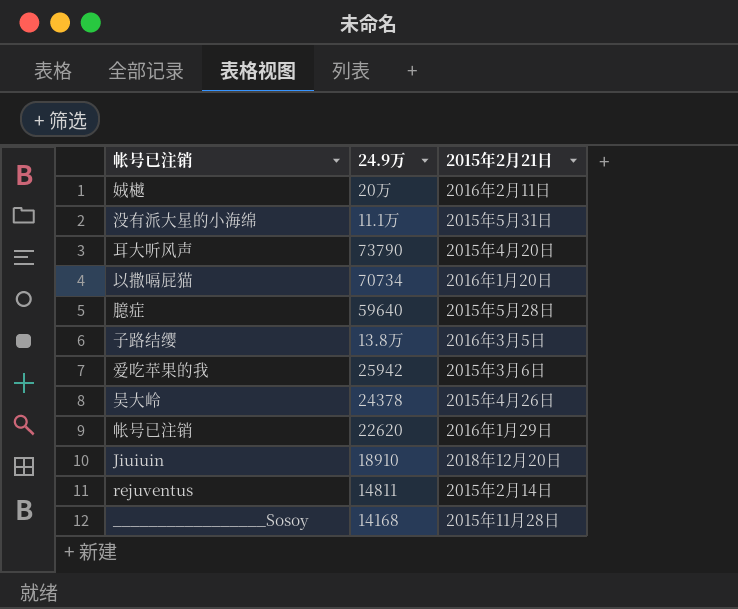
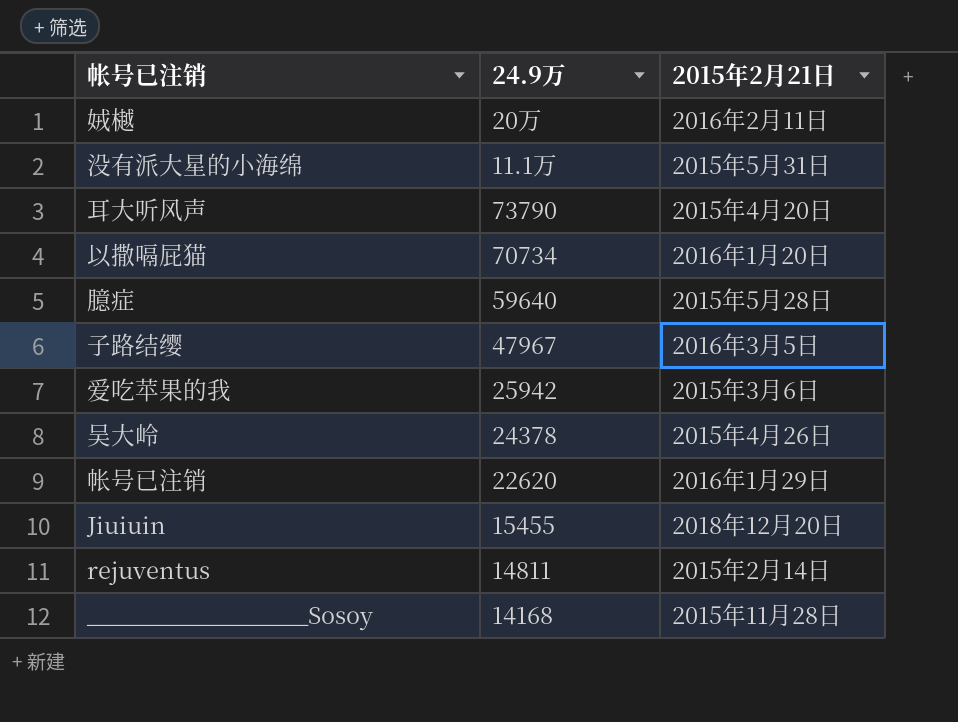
子路结缨 | 24.9万: 13.8万 -> 47967
Jiuiuin | 24.9万: 18910 -> 15455

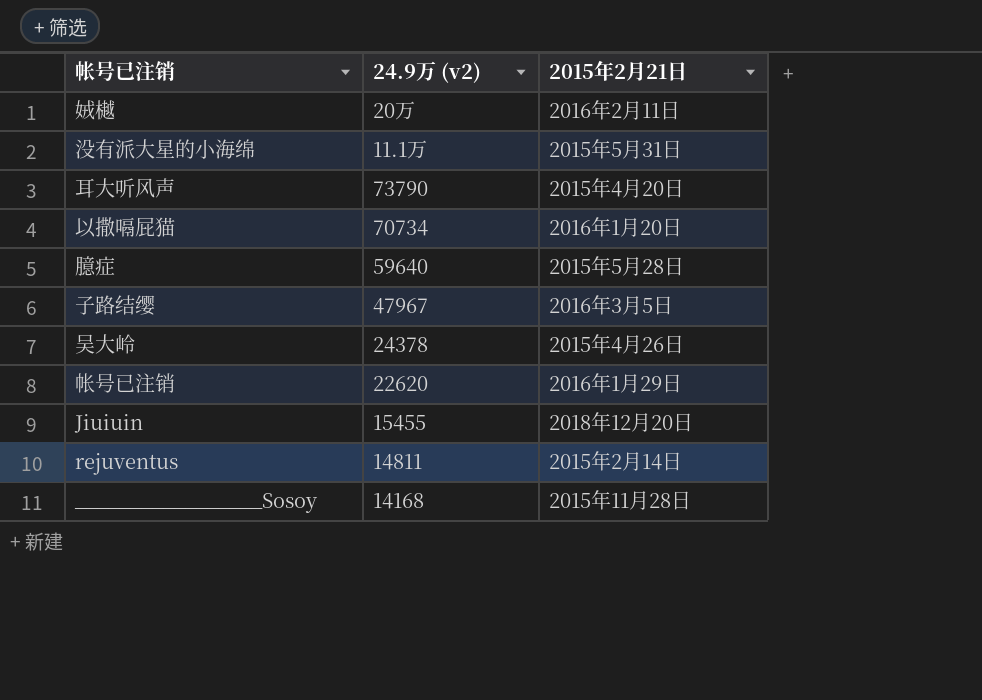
column name: 24.9万 -> 24.9万 (v2)
row 爱吃苹果的我: 25942 | 2015年3月6日 -> none

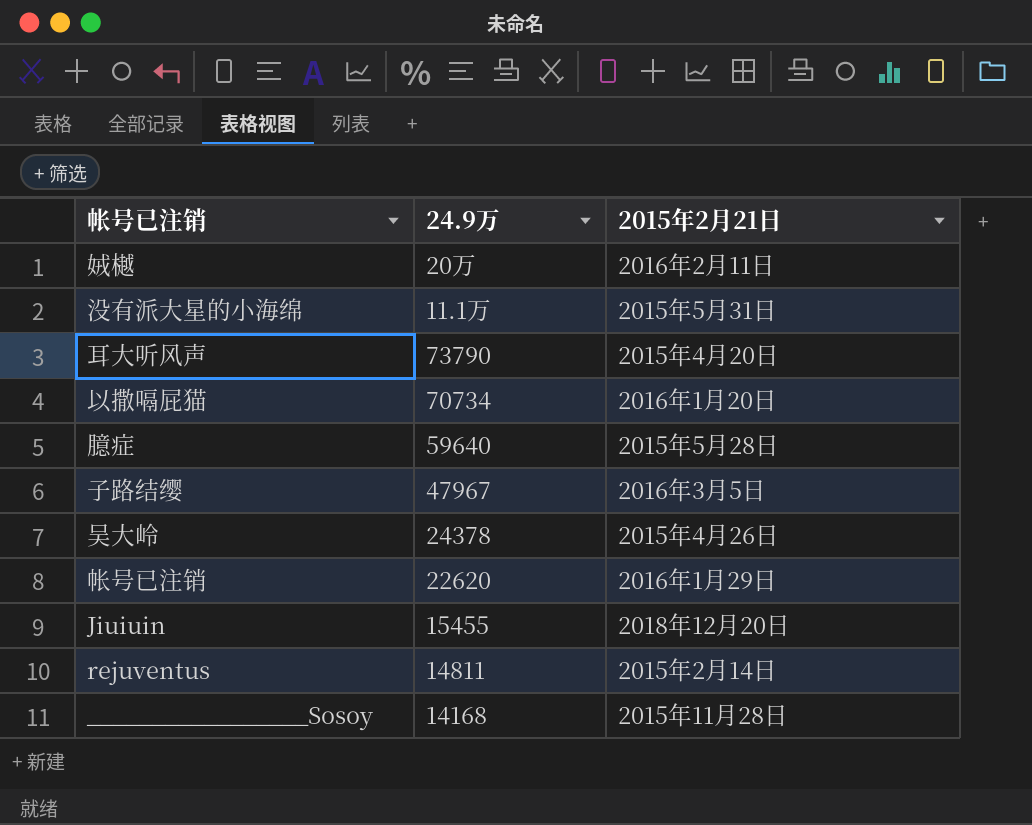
column name: 24.9万 (v2) -> 24.9万

